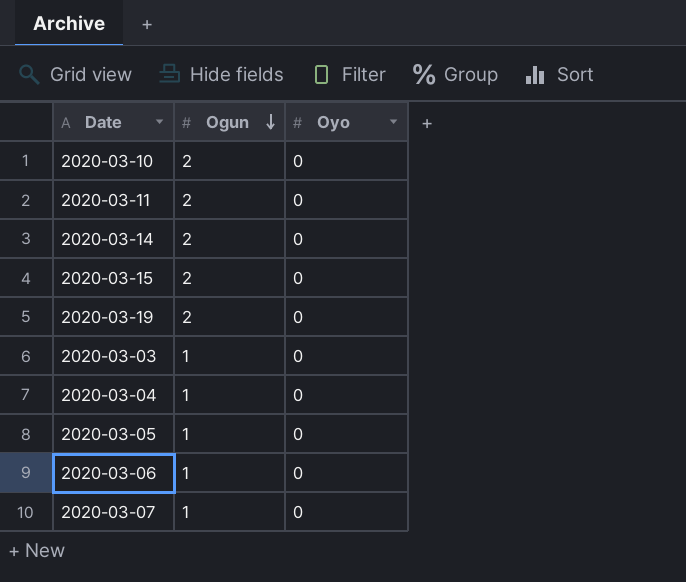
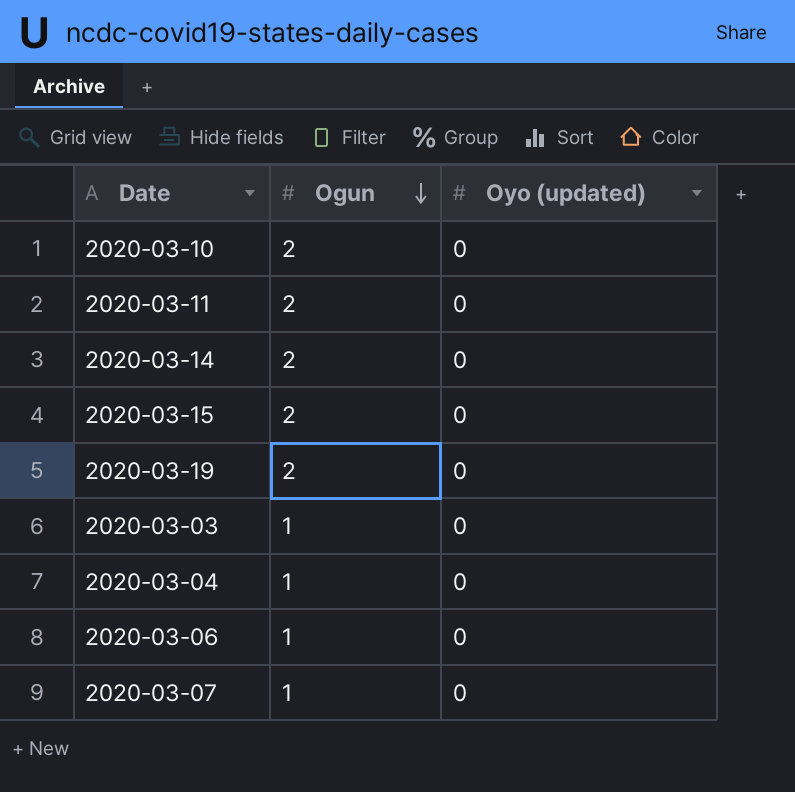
column name: Oyo -> Oyo (updated)
row 2020-03-05: 1 | 0 -> none

